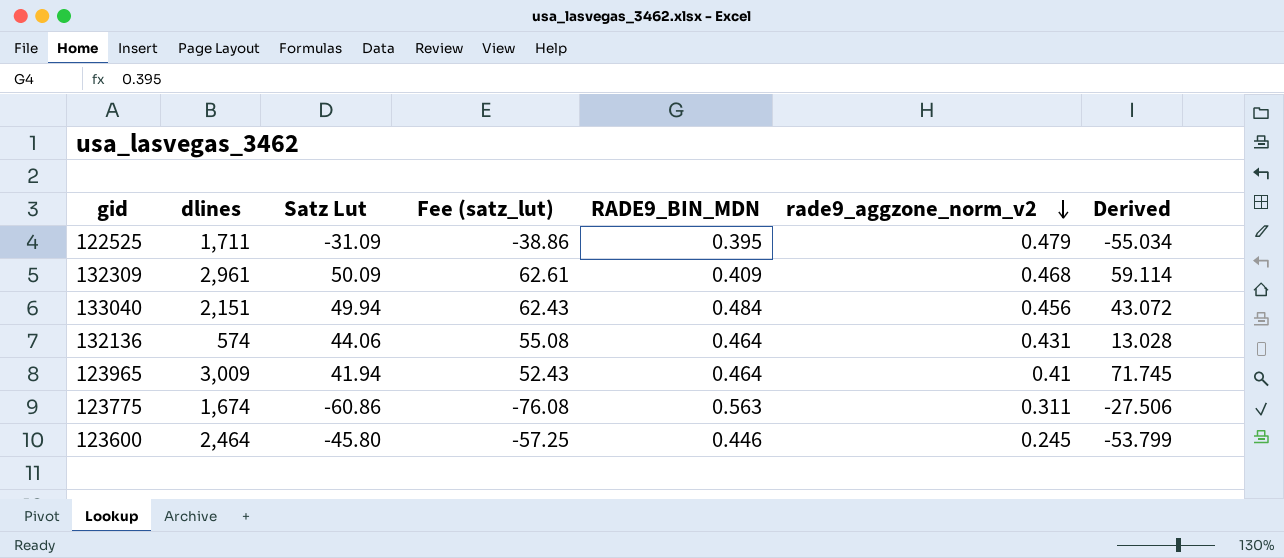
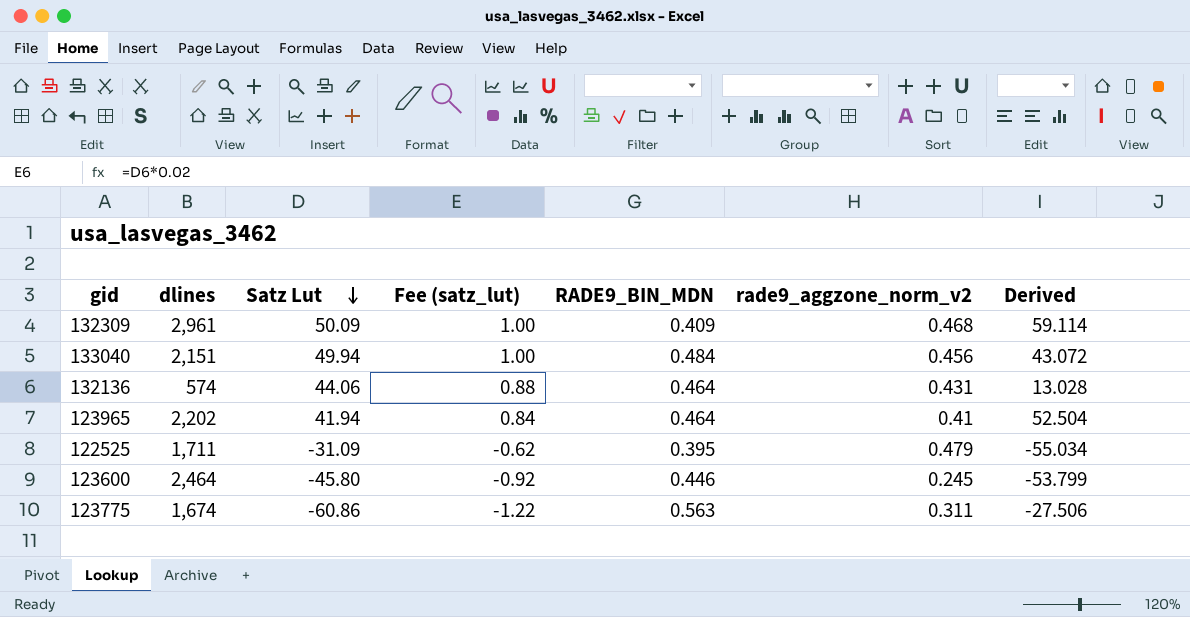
row order: rade9_aggzone_norm_v2 descending -> Satz Lut descending
column Fee (satz_lut) | formula: [Satz Lut] * 1.25 -> [Satz Lut] * 0.02
123965 | dlines: 3,009 -> 2,202
123965 | Derived: 71.745 -> 52.504

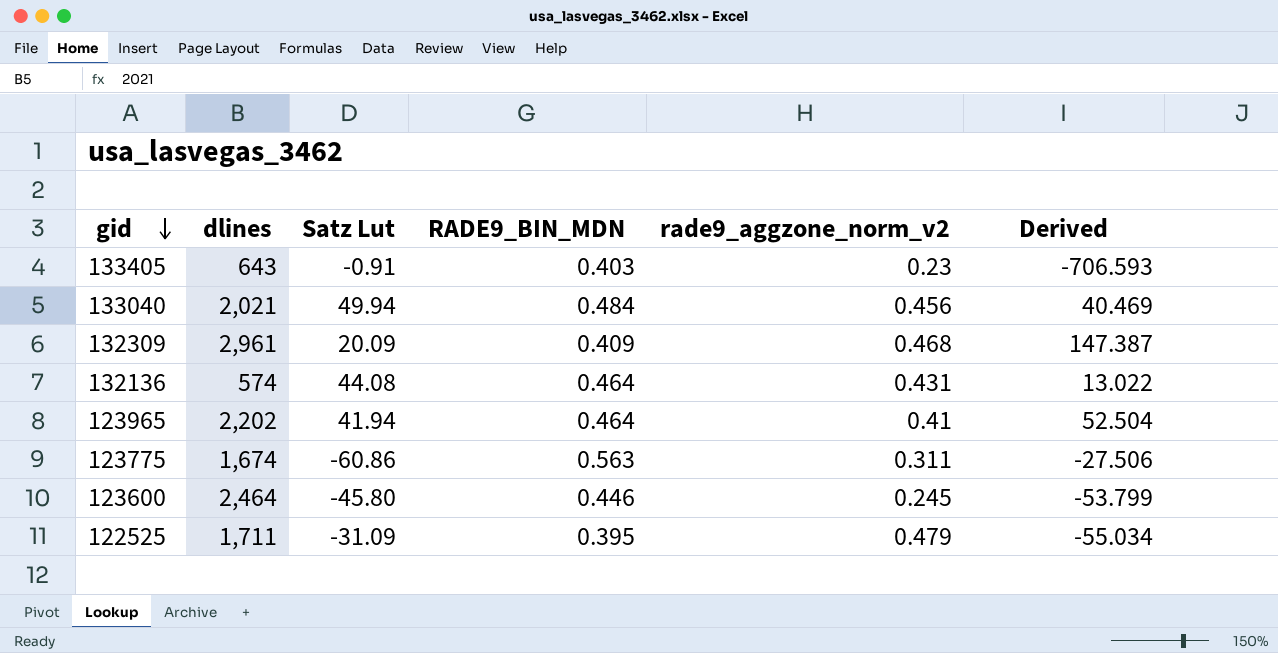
row order: Satz Lut descending -> gid descending
column Fee (satz_lut) | formula: [Satz Lut] * 0.02 -> none
row 133405: none -> 643 | -0.91 | 0.403 | 0.23 | -706.593
133040 | dlines: 2,151 -> 2,021
133040 | Derived: 43.072 -> 40.469
132309 | Satz Lut: 50.09 -> 20.09
132309 | Derived: 59.114 -> 147.387
132136 | Satz Lut: 44.06 -> 44.08
132136 | Derived: 13.028 -> 13.022

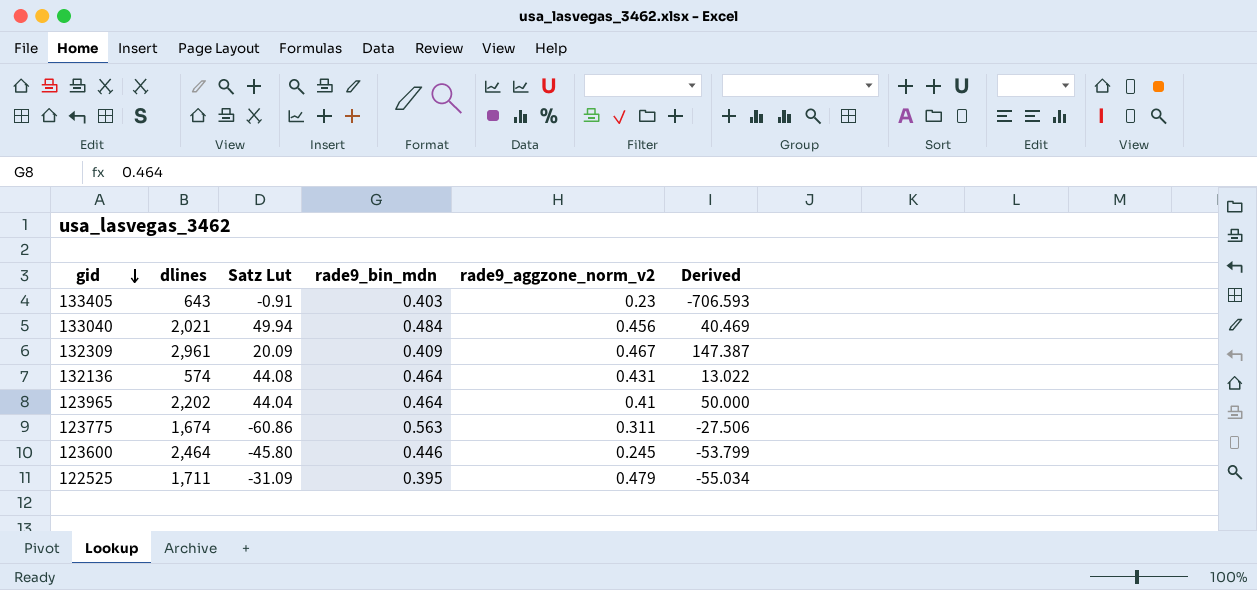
column name: RADE9_BIN_MDN -> rade9_bin_mdn
132309 | rade9_aggzone_norm_v2: 0.468 -> 0.467
123965 | Satz Lut: 41.94 -> 44.04
123965 | Derived: 52.504 -> 50.000

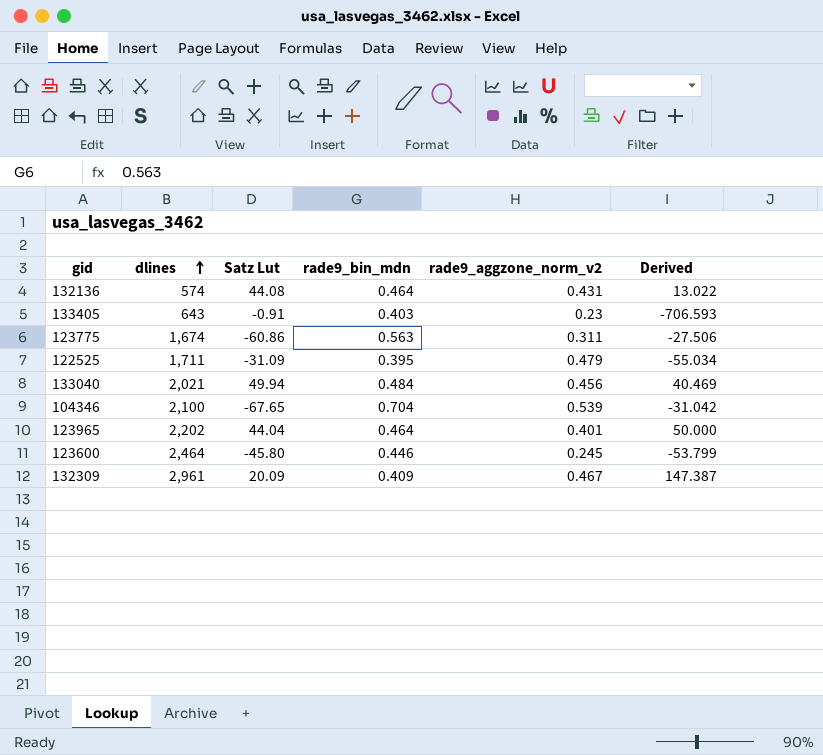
row order: gid descending -> dlines ascending
row 104346: none -> 2,100 | -67.65 | 0.704 | 0.539 | -31.042
123965 | rade9_aggzone_norm_v2: 0.41 -> 0.401

